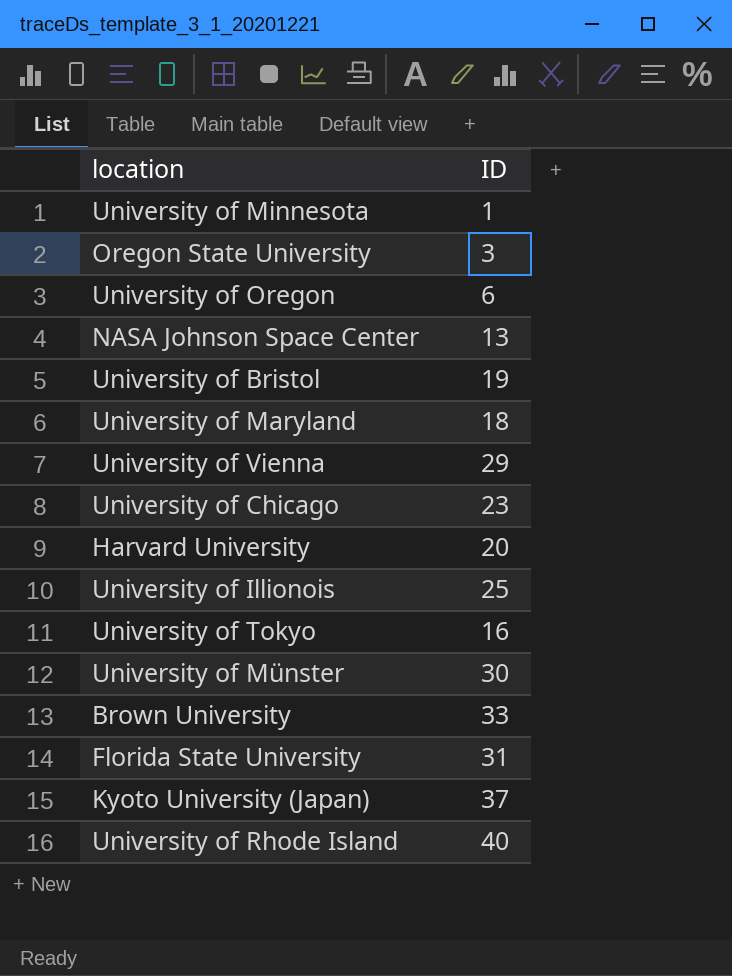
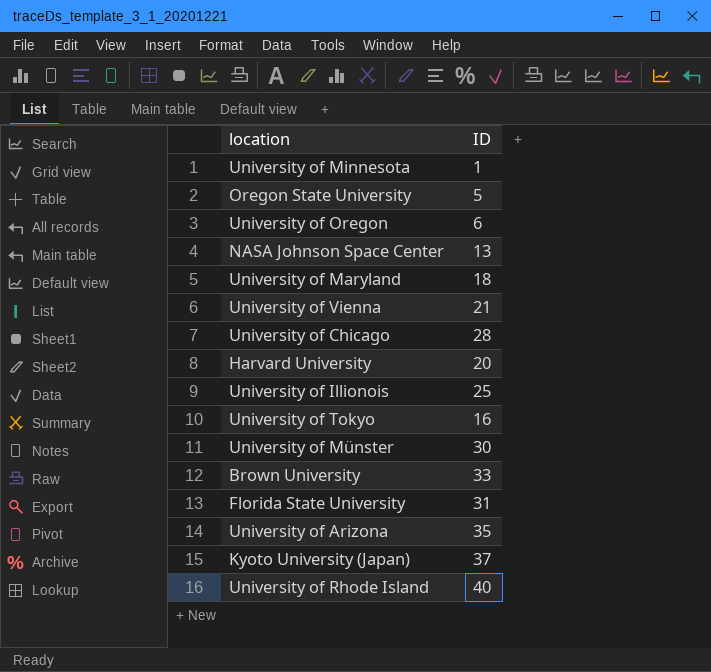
row University of Bristol: 19 -> none
Oregon State University | ID: 3 -> 5
University of Vienna | ID: 29 -> 21
University of Chicago | ID: 23 -> 28
row University of Arizona: none -> 35

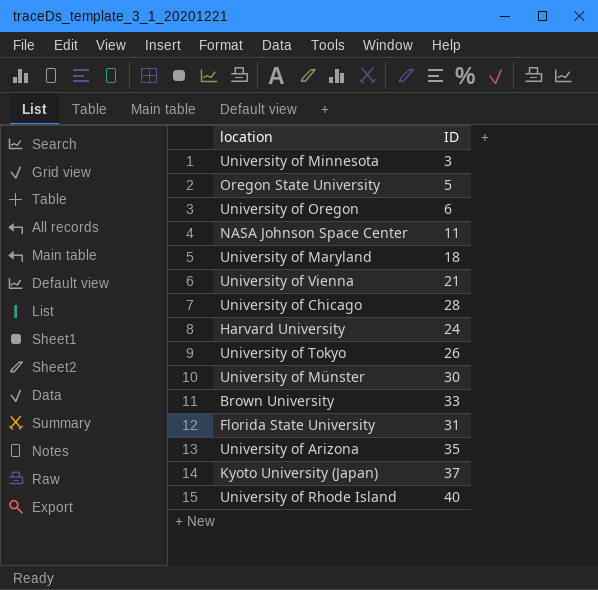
row University of Illionois: 25 -> none
University of Minnesota | ID: 1 -> 3
NASA Johnson Space Center | ID: 13 -> 11
Harvard University | ID: 20 -> 24
University of Tokyo | ID: 16 -> 26

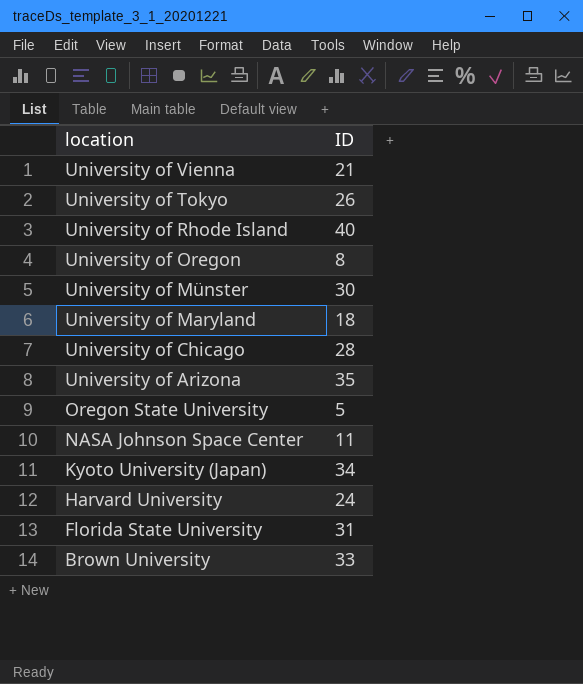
row order: none -> location descending
row University of Minnesota: 3 -> none
University of Oregon | ID: 6 -> 8
Kyoto University (Japan) | ID: 37 -> 34

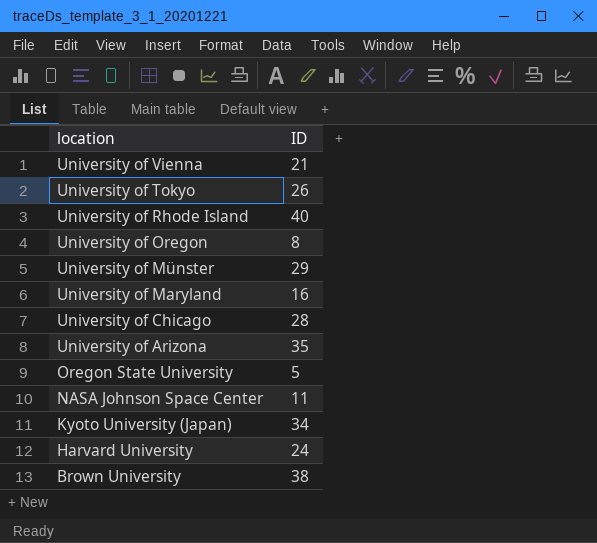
row Florida State University: 31 -> none
University of Münster | ID: 30 -> 29
University of Maryland | ID: 18 -> 16
Brown University | ID: 33 -> 38

